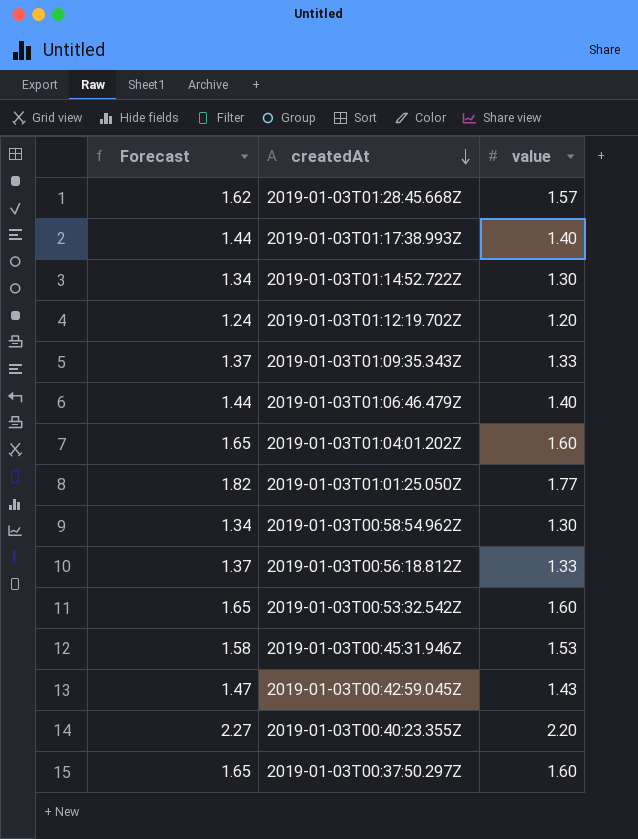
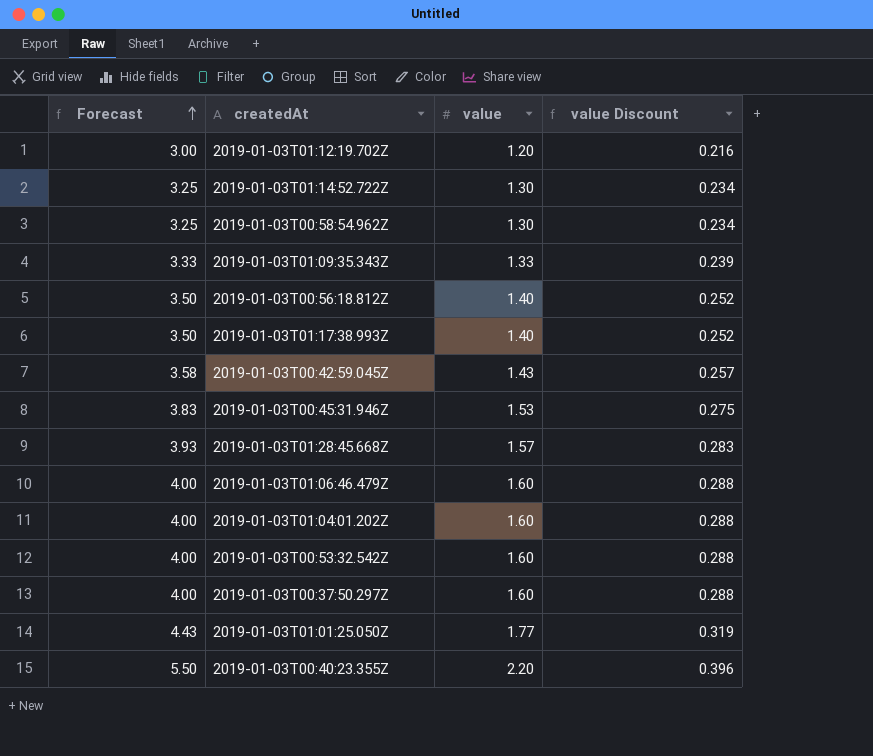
row order: createdAt descending -> Forecast ascending
column Forecast | formula: [value] * 1.03 -> [value] * 2.5
column value Discount | formula: none -> [value] * 0.18
2019-01-03T00:56:18.812Z | value: 1.33 -> 1.40
2019-01-03T01:06:46.479Z | value: 1.40 -> 1.60

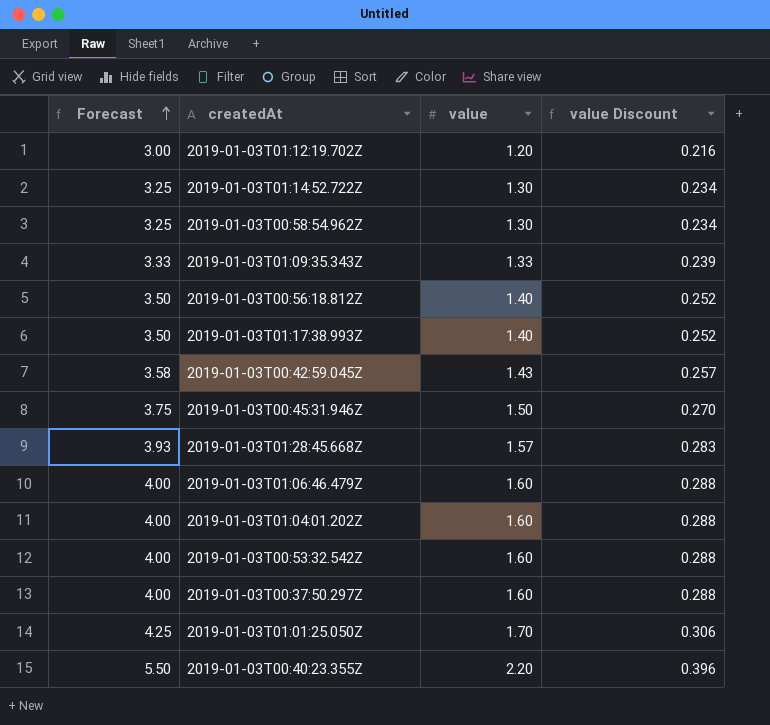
2019-01-03T00:45:31.946Z | Forecast: 3.83 -> 3.75
2019-01-03T00:45:31.946Z | value: 1.53 -> 1.50
2019-01-03T00:45:31.946Z | value Discount: 0.275 -> 0.270
2019-01-03T01:01:25.050Z | Forecast: 4.43 -> 4.25
2019-01-03T01:01:25.050Z | value: 1.77 -> 1.70
2019-01-03T01:01:25.050Z | value Discount: 0.319 -> 0.306

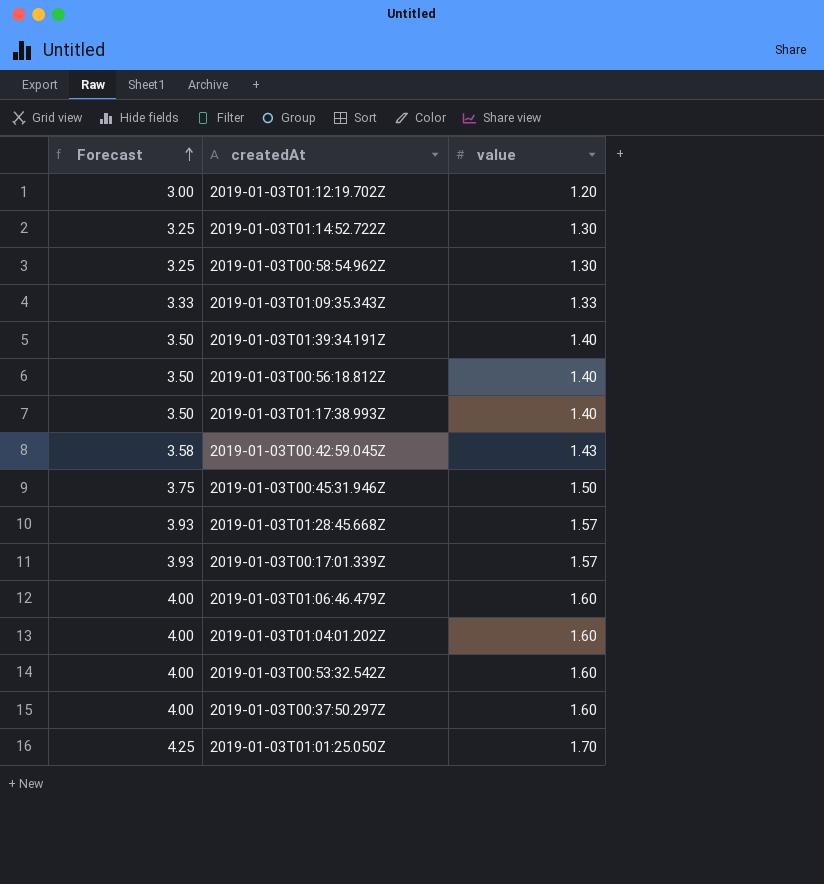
column value Discount | formula: [value] * 0.18 -> none
row 2019-01-03T00:40:23.355Z: 5.50 | 2.20 | 0.396 -> none
row 2019-01-03T01:39:34.191Z: none -> 3.50 | 1.40
row 2019-01-03T00:17:01.339Z: none -> 3.93 | 1.57

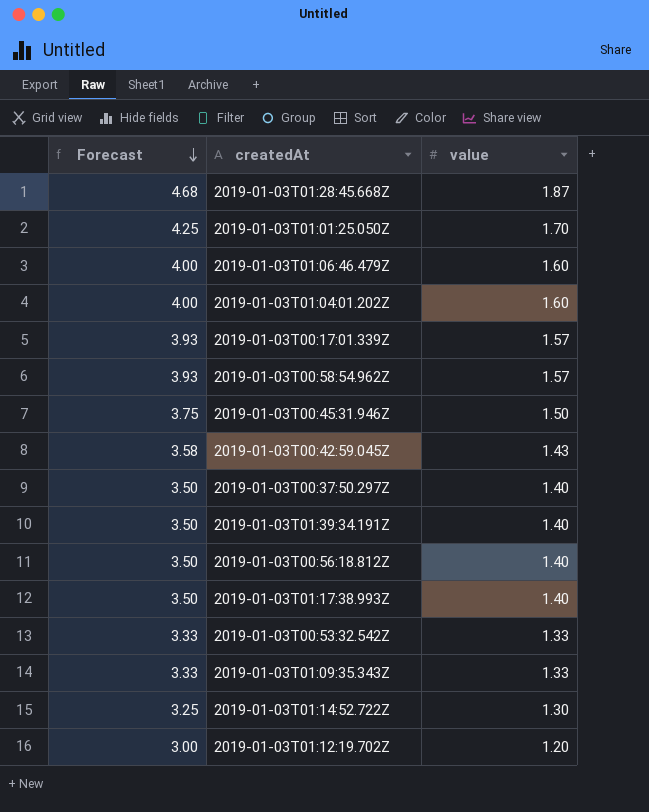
row order: Forecast ascending -> Forecast descending
2019-01-03T01:28:45.668Z | Forecast: 3.93 -> 4.68
2019-01-03T01:28:45.668Z | value: 1.57 -> 1.87
2019-01-03T00:58:54.962Z | Forecast: 3.25 -> 3.93
2019-01-03T00:58:54.962Z | value: 1.30 -> 1.57
2019-01-03T00:37:50.297Z | Forecast: 4.00 -> 3.50
2019-01-03T00:37:50.297Z | value: 1.60 -> 1.40
2019-01-03T00:53:32.542Z | Forecast: 4.00 -> 3.33
2019-01-03T00:53:32.542Z | value: 1.60 -> 1.33

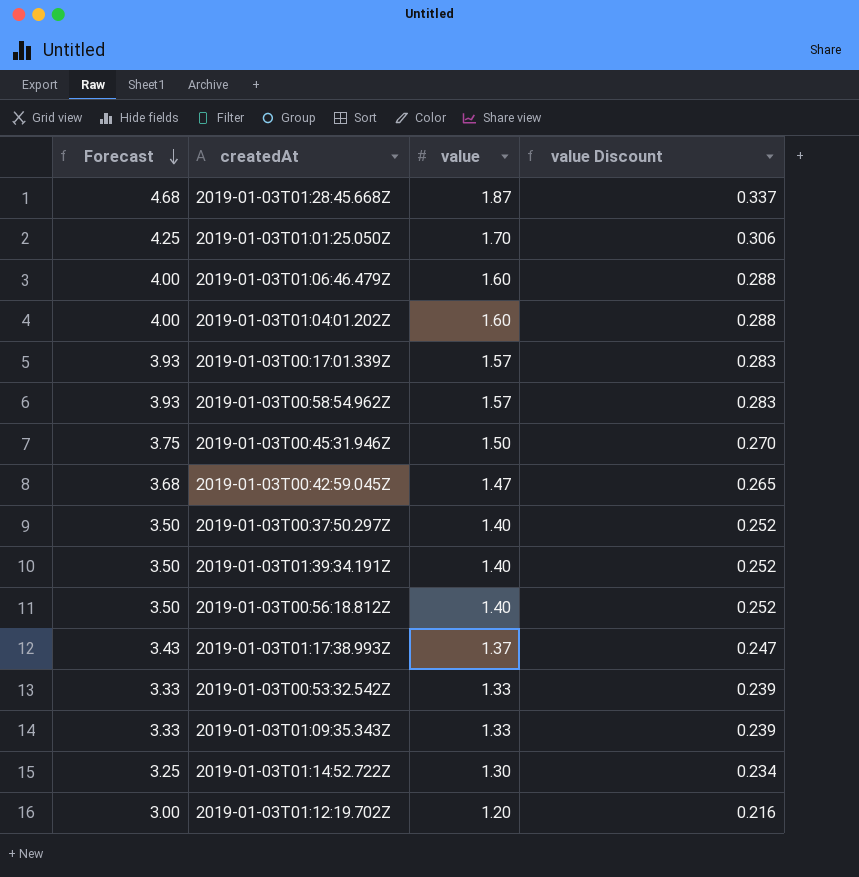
column value Discount | formula: none -> [value] * 0.18
2019-01-03T00:42:59.045Z | Forecast: 3.58 -> 3.68
2019-01-03T00:42:59.045Z | value: 1.43 -> 1.47
2019-01-03T01:17:38.993Z | Forecast: 3.50 -> 3.43
2019-01-03T01:17:38.993Z | value: 1.40 -> 1.37

